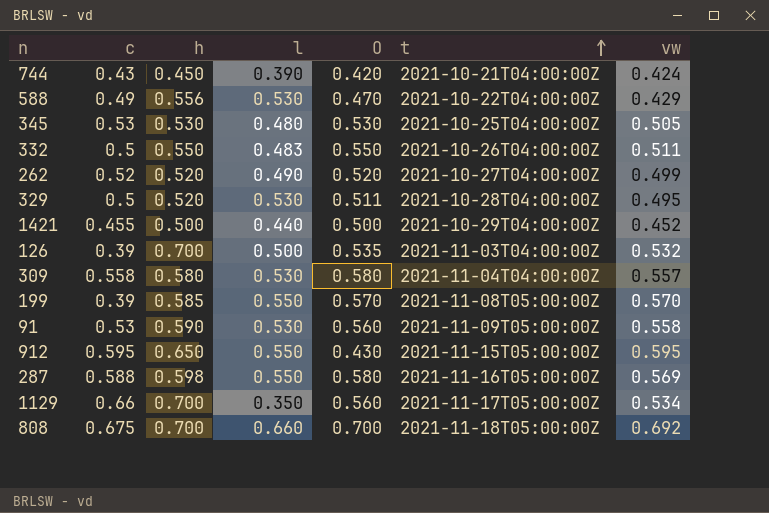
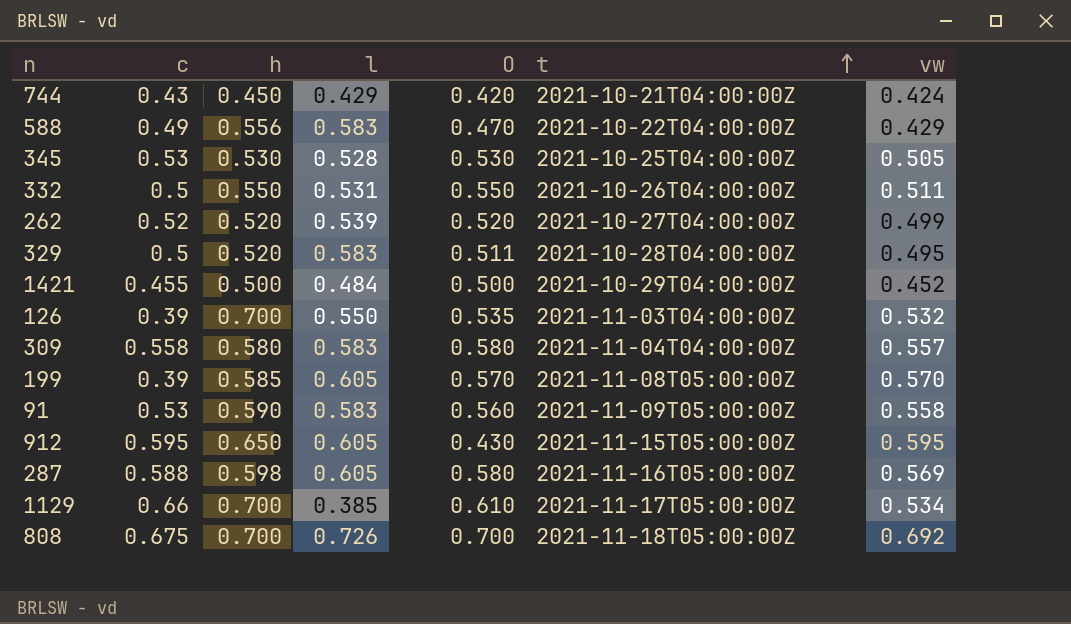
744 | l: 0.390 -> 0.429
588 | l: 0.530 -> 0.583
345 | l: 0.480 -> 0.528
332 | l: 0.483 -> 0.531
262 | l: 0.490 -> 0.539
329 | l: 0.530 -> 0.583
1421 | l: 0.440 -> 0.484
126 | l: 0.500 -> 0.550
309 | l: 0.530 -> 0.583
199 | l: 0.550 -> 0.605
91 | l: 0.530 -> 0.583
912 | l: 0.550 -> 0.605
287 | l: 0.550 -> 0.605
1129 | l: 0.350 -> 0.385
1129 | O: 0.560 -> 0.610
808 | l: 0.660 -> 0.726

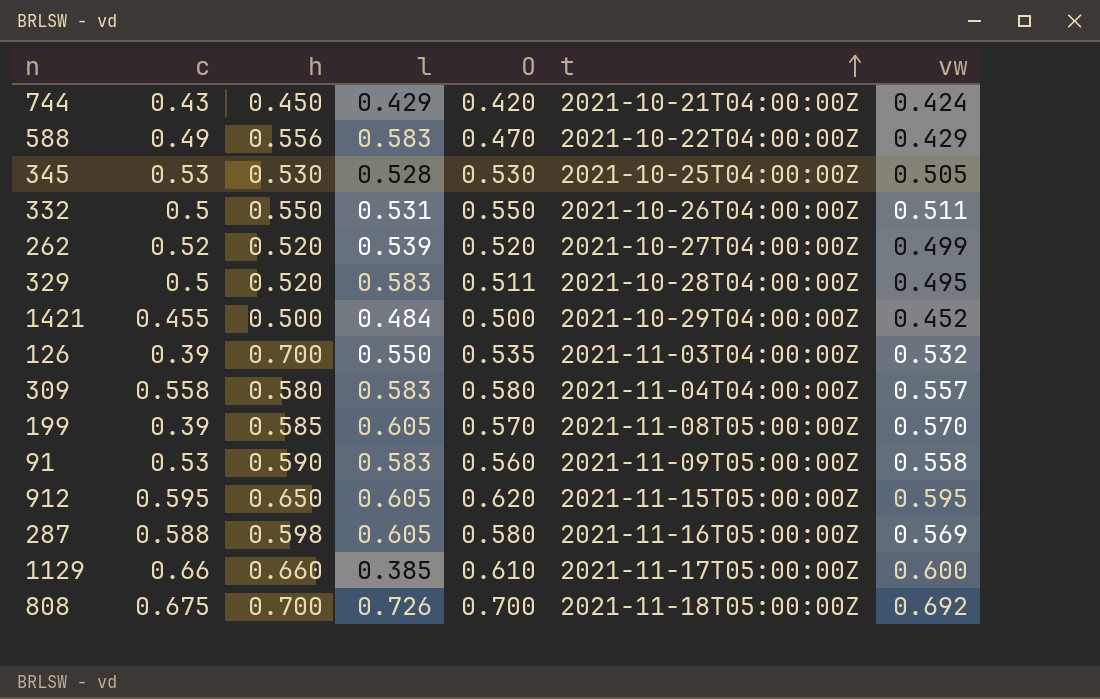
912 | O: 0.430 -> 0.620
1129 | h: 0.700 -> 0.660
1129 | vw: 0.534 -> 0.600

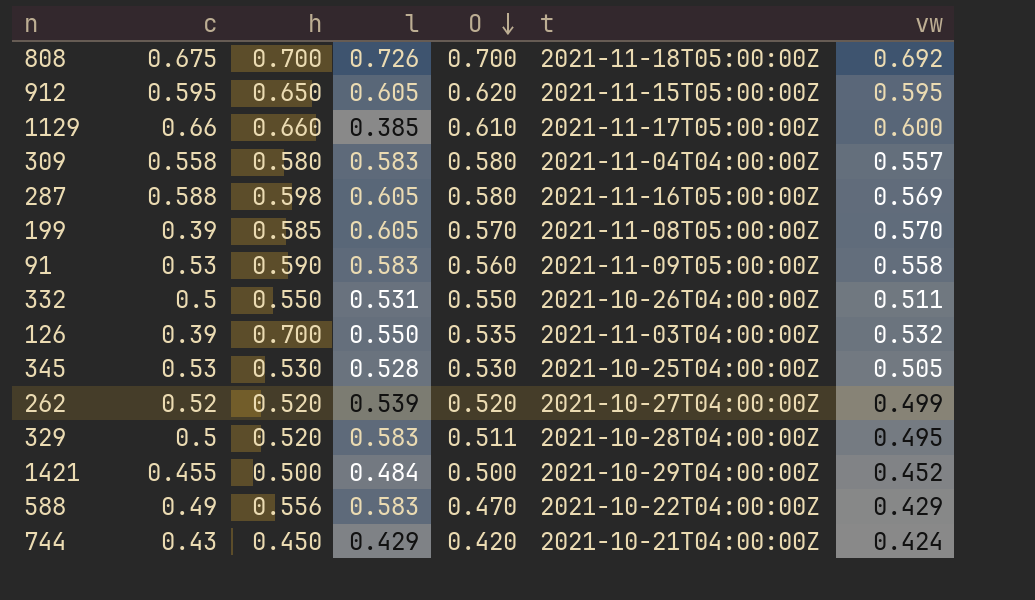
row order: t ascending -> O descending

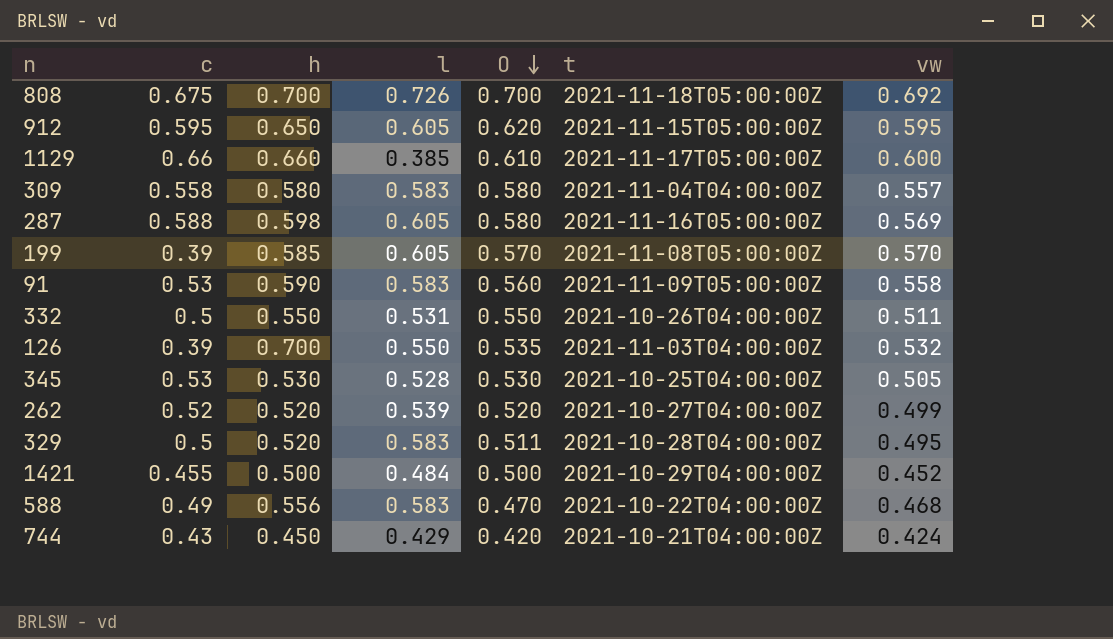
588 | vw: 0.429 -> 0.468

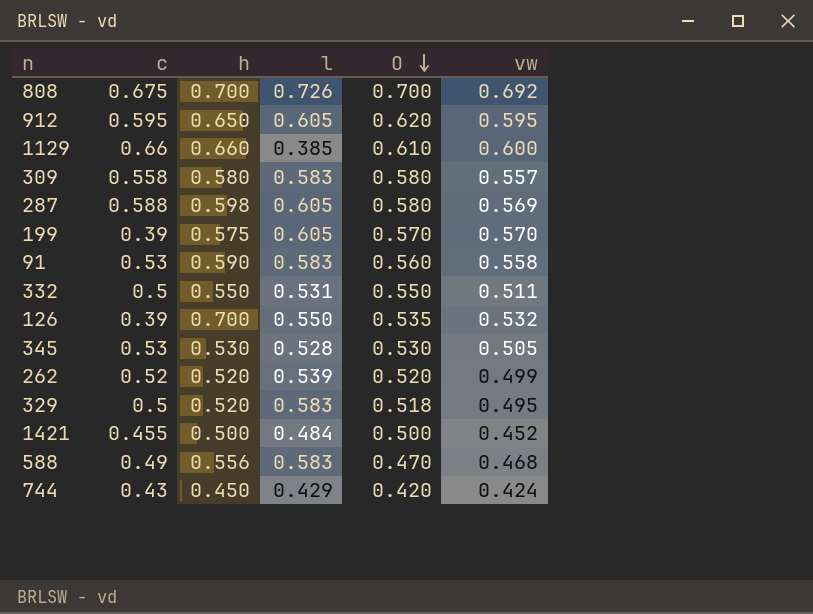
column t | position: 6 -> none
199 | h: 0.585 -> 0.575
329 | O: 0.511 -> 0.518

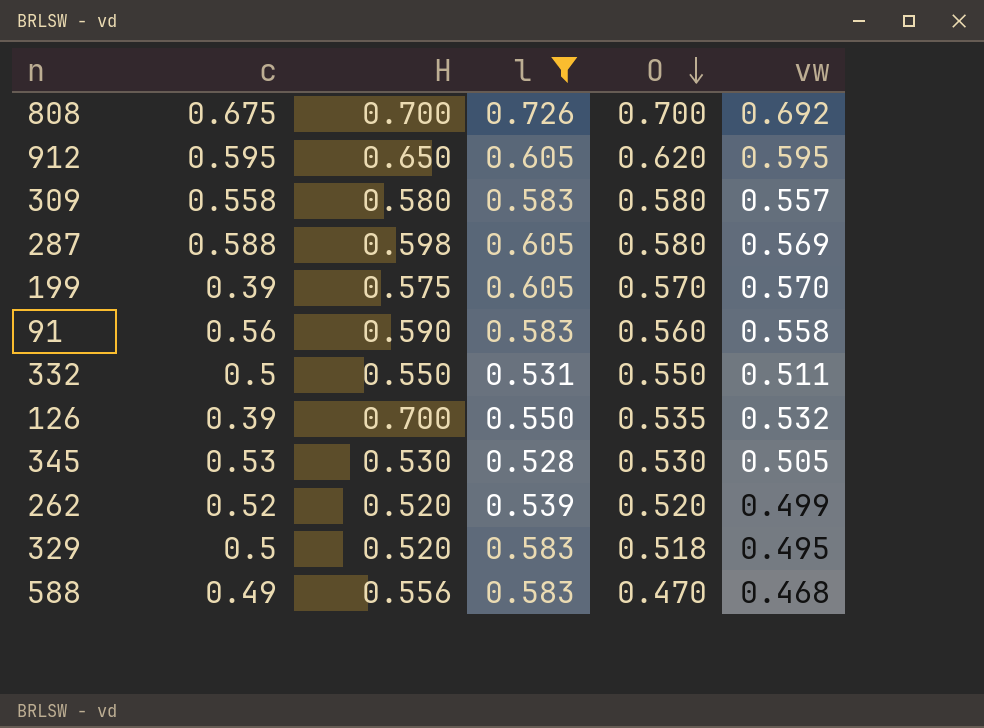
filter: none -> l >= 0.528
column name: h -> H
91 | c: 0.53 -> 0.56

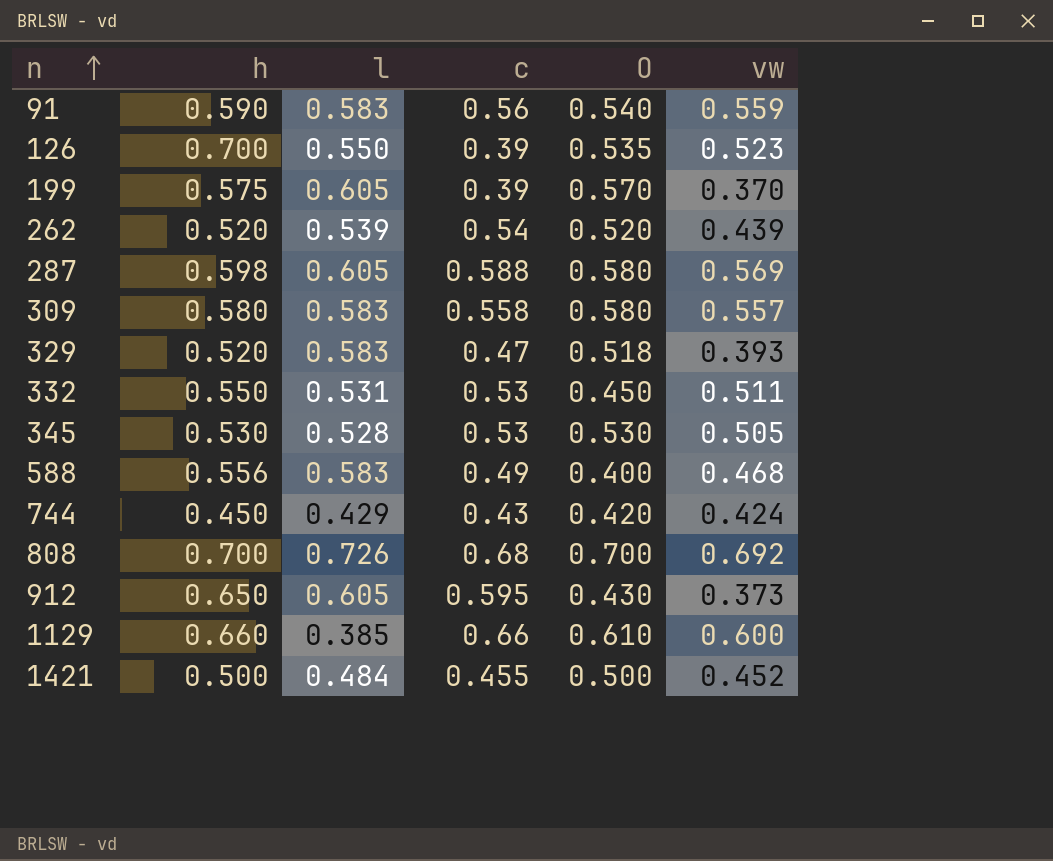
filter: l >= 0.528 -> none
row order: O descending -> n ascending
column name: H -> h
column c | position: 2 -> 4
91 | O: 0.560 -> 0.540
91 | vw: 0.558 -> 0.559
126 | vw: 0.532 -> 0.523
199 | vw: 0.570 -> 0.370
262 | c: 0.52 -> 0.54
262 | vw: 0.499 -> 0.439
329 | c: 0.5 -> 0.47
329 | vw: 0.495 -> 0.393
332 | c: 0.5 -> 0.53
332 | O: 0.550 -> 0.450
588 | O: 0.470 -> 0.400
808 | c: 0.675 -> 0.68
912 | O: 0.620 -> 0.430
912 | vw: 0.595 -> 0.373

